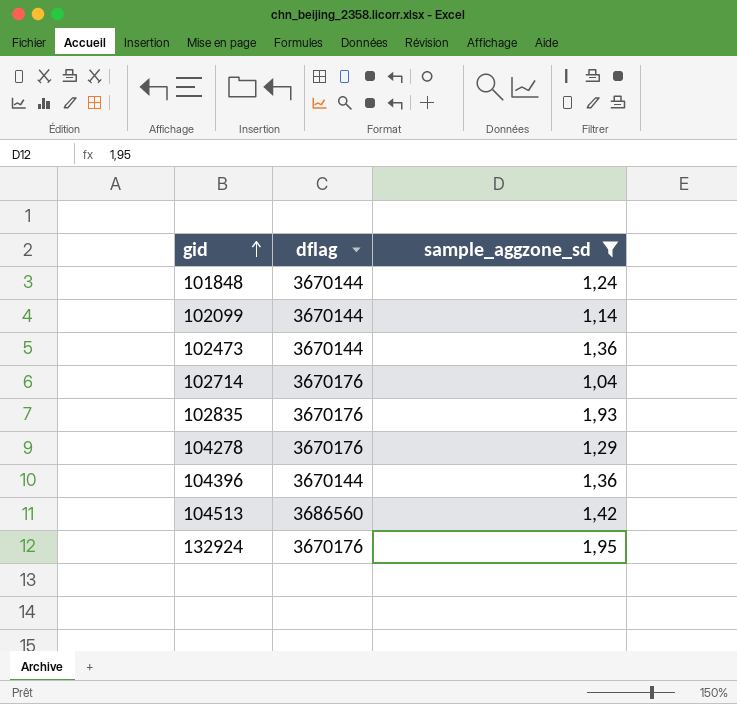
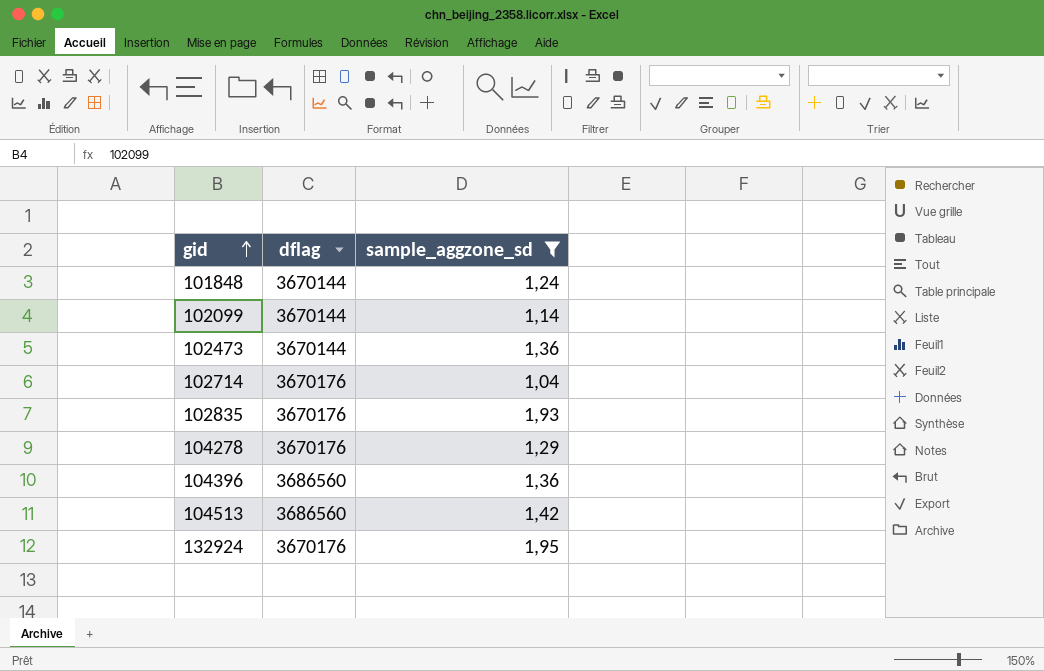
104396 | dflag: 3670144 -> 3686560

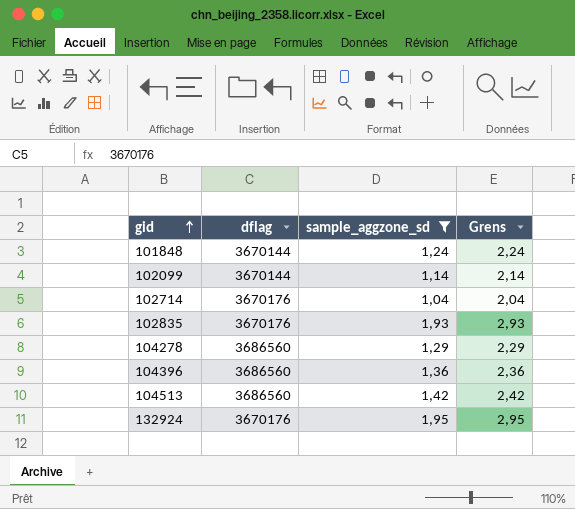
column Grens | formula: none -> [sample_aggzone_sd] + 1
row 102473: 3670144 | 1,36 -> none
104278 | dflag: 3670176 -> 3686560

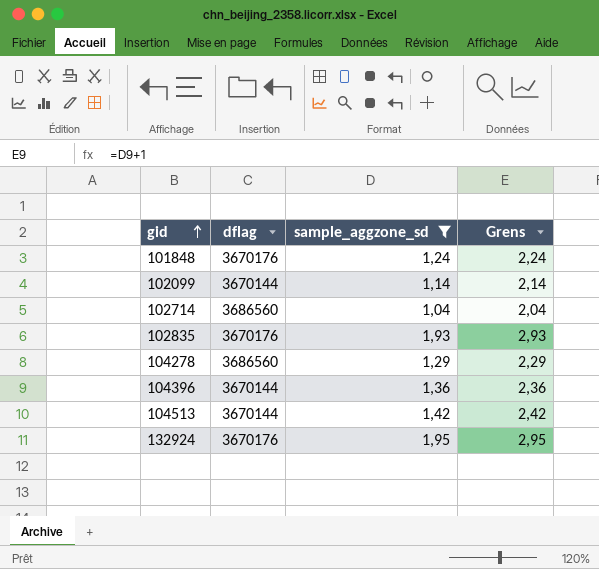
101848 | dflag: 3670144 -> 3670176
102714 | dflag: 3670176 -> 3686560
104396 | dflag: 3686560 -> 3670144
104513 | dflag: 3686560 -> 3670144

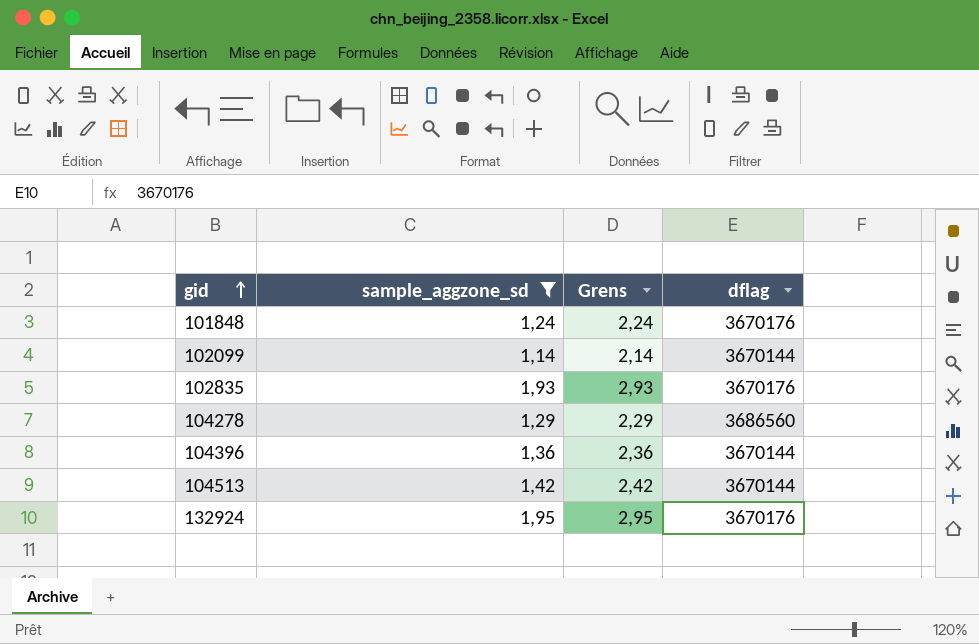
column dflag | position: 2 -> 4
row 102714: 3686560 | 1,04 | 2,04 -> none

